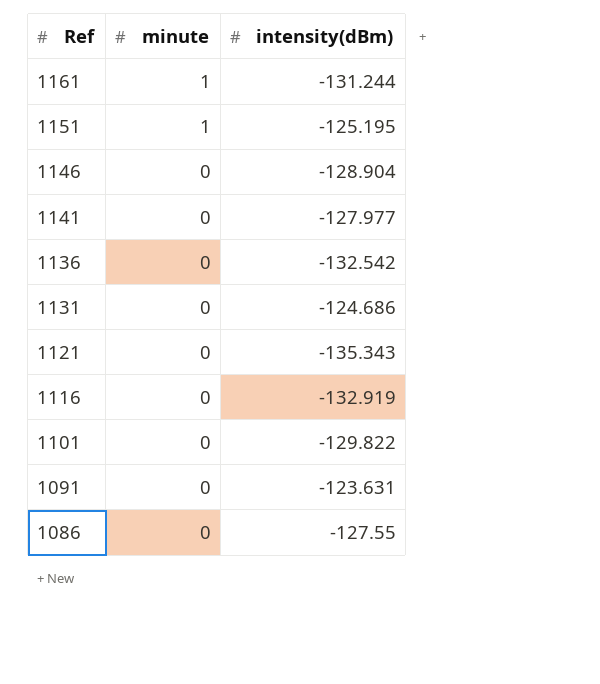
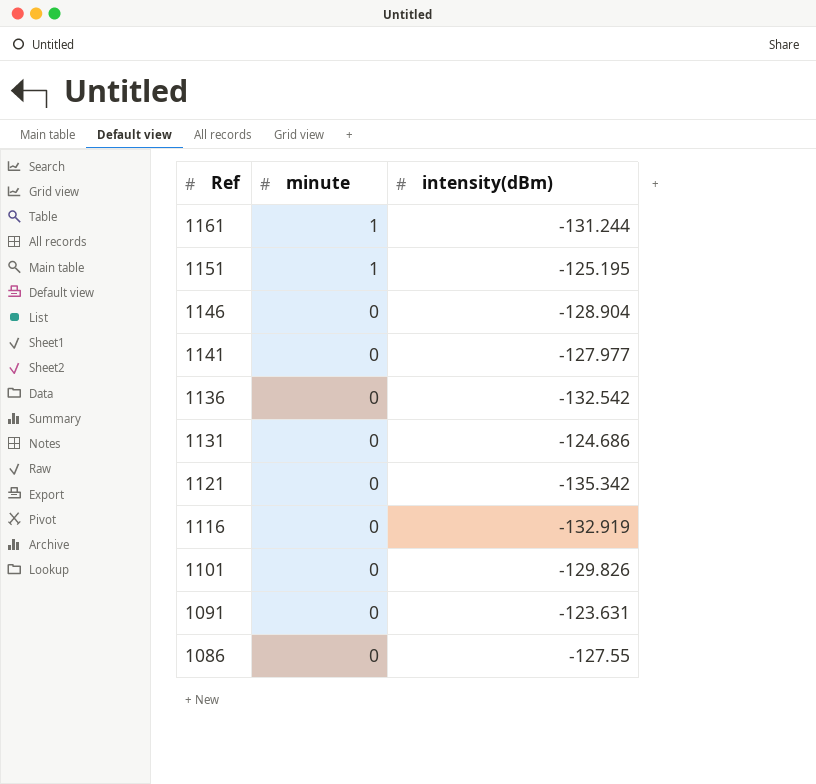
1121 | intensity(dBm): -135.343 -> -135.342
1101 | intensity(dBm): -129.822 -> -129.826

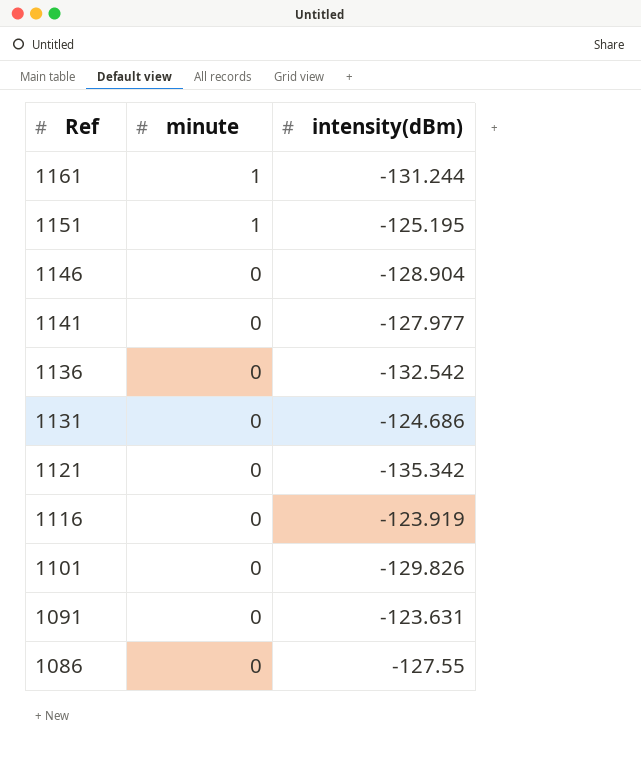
1116 | intensity(dBm): -132.919 -> -123.919

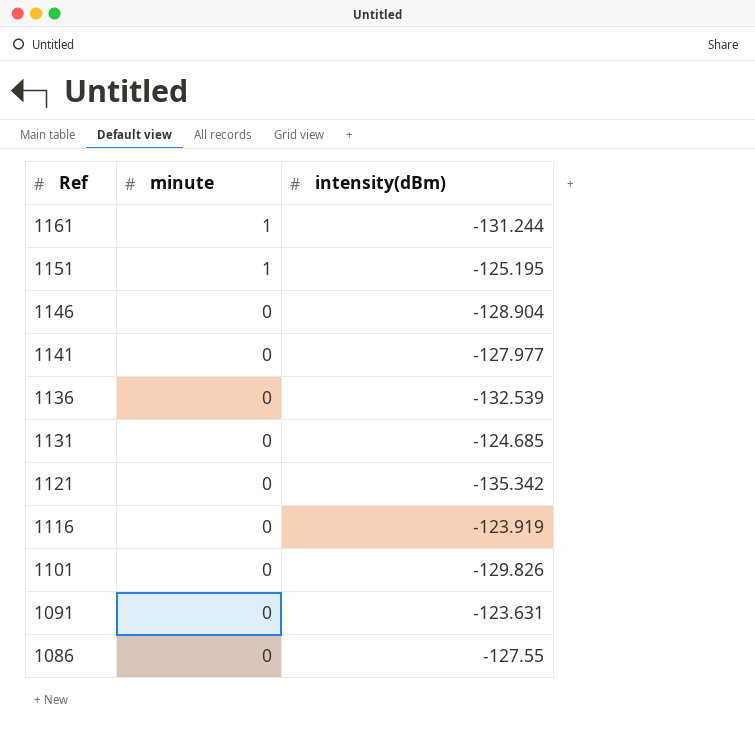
1136 | intensity(dBm): -132.542 -> -132.539
1131 | intensity(dBm): -124.686 -> -124.685

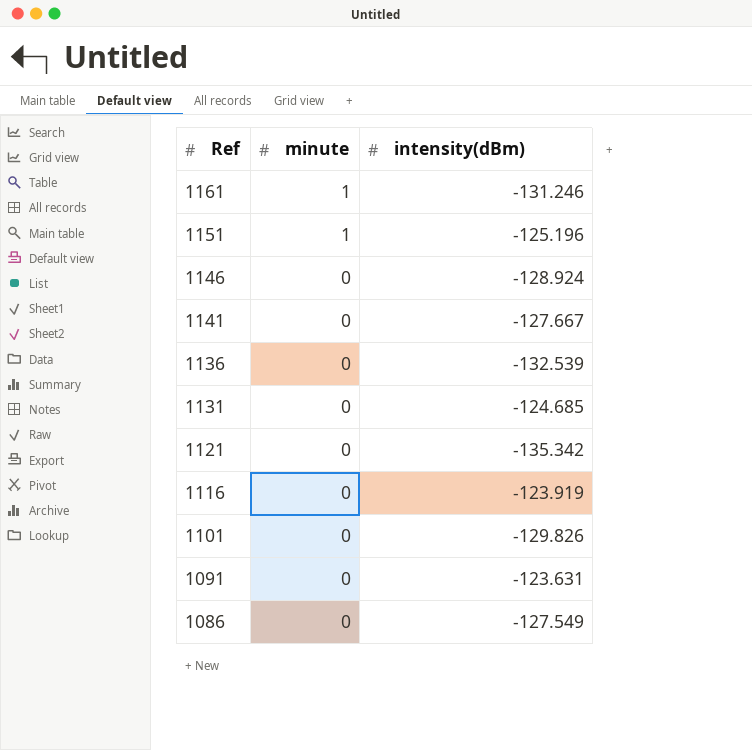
1161 | intensity(dBm): -131.244 -> -131.246
1151 | intensity(dBm): -125.195 -> -125.196
1146 | intensity(dBm): -128.904 -> -128.924
1141 | intensity(dBm): -127.977 -> -127.667
1086 | intensity(dBm): -127.55 -> -127.549

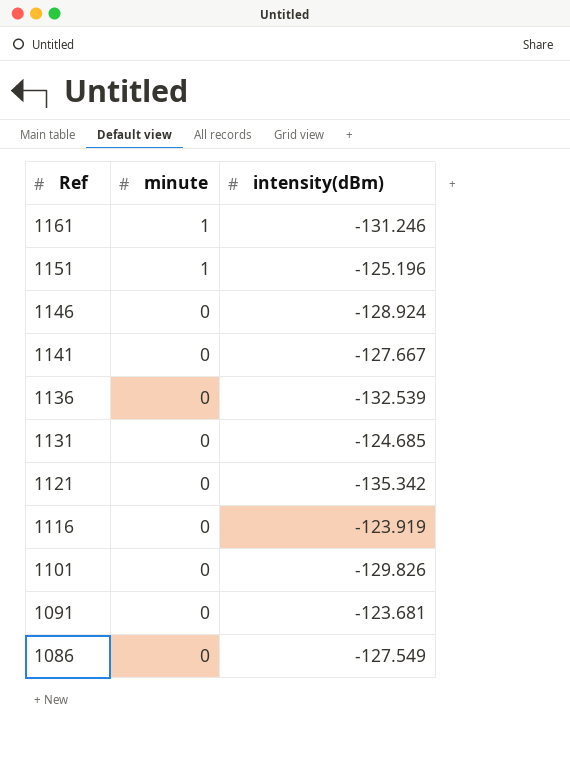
1091 | intensity(dBm): -123.631 -> -123.681

